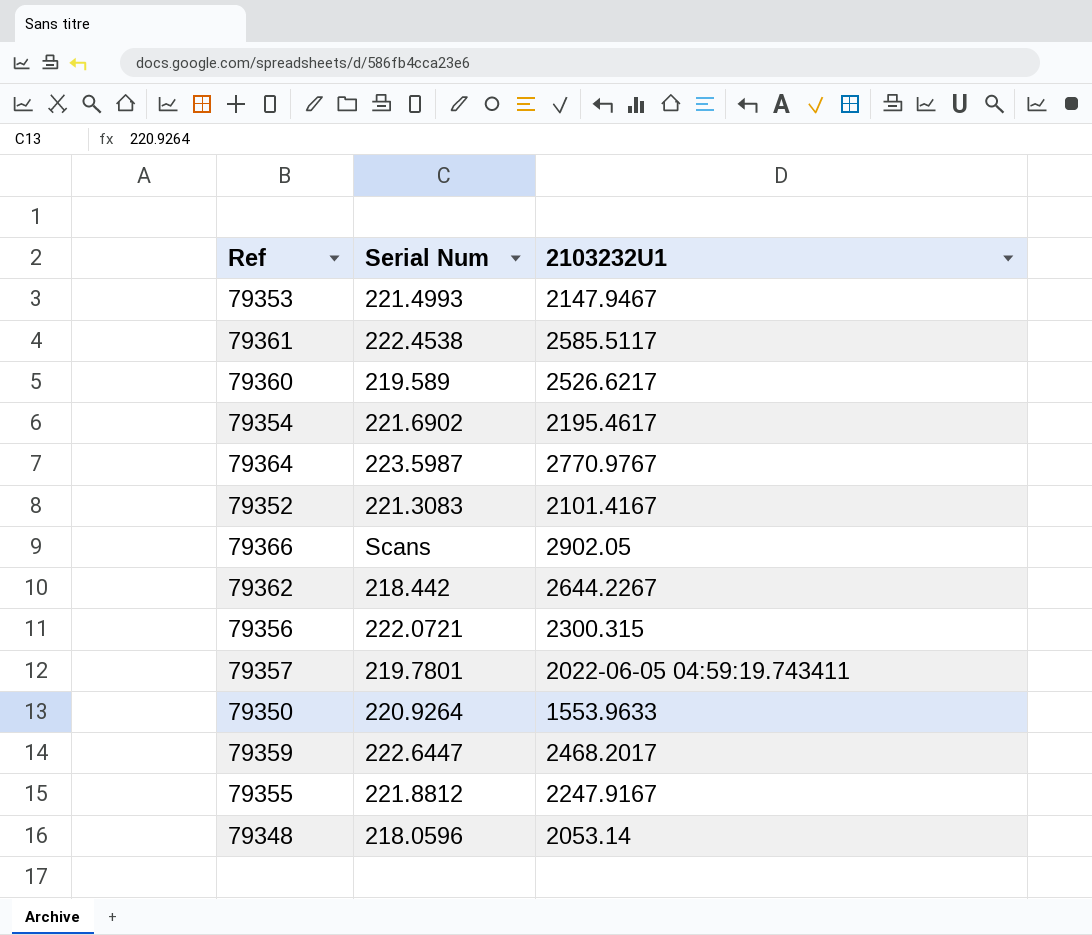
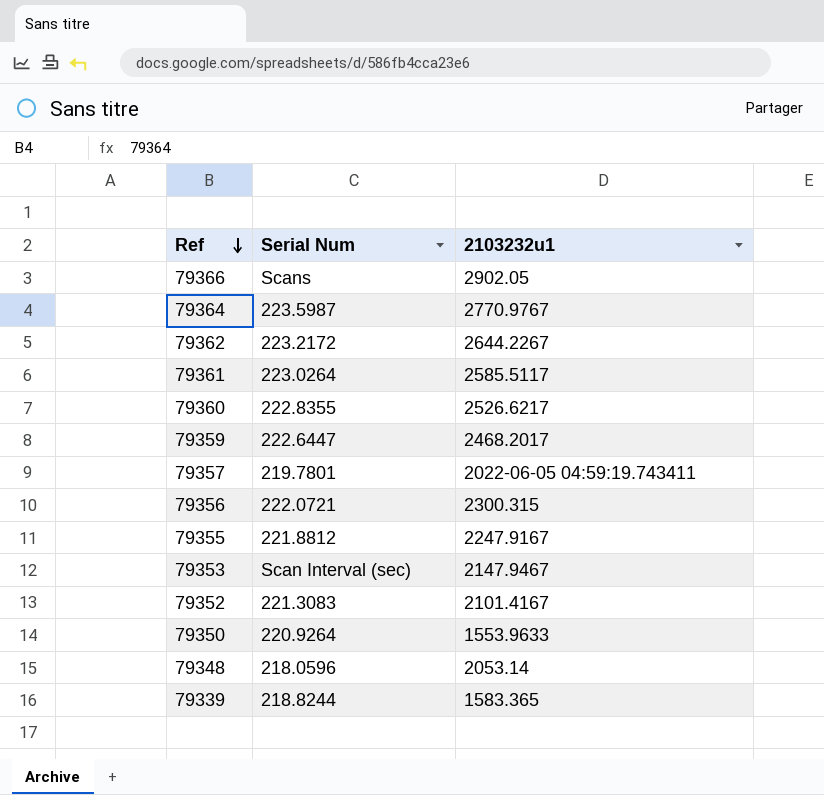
row order: none -> Ref descending
column name: 2103232U1 -> 2103232u1
row 79354: 221.6902 | 2195.4617 -> none
79362 | Serial Num: 218.442 -> 223.2172
79361 | Serial Num: 222.4538 -> 223.0264
79360 | Serial Num: 219.589 -> 222.8355
79353 | Serial Num: 221.4993 -> Scan Interval (sec)
row 79339: none -> 218.8244 | 1583.365

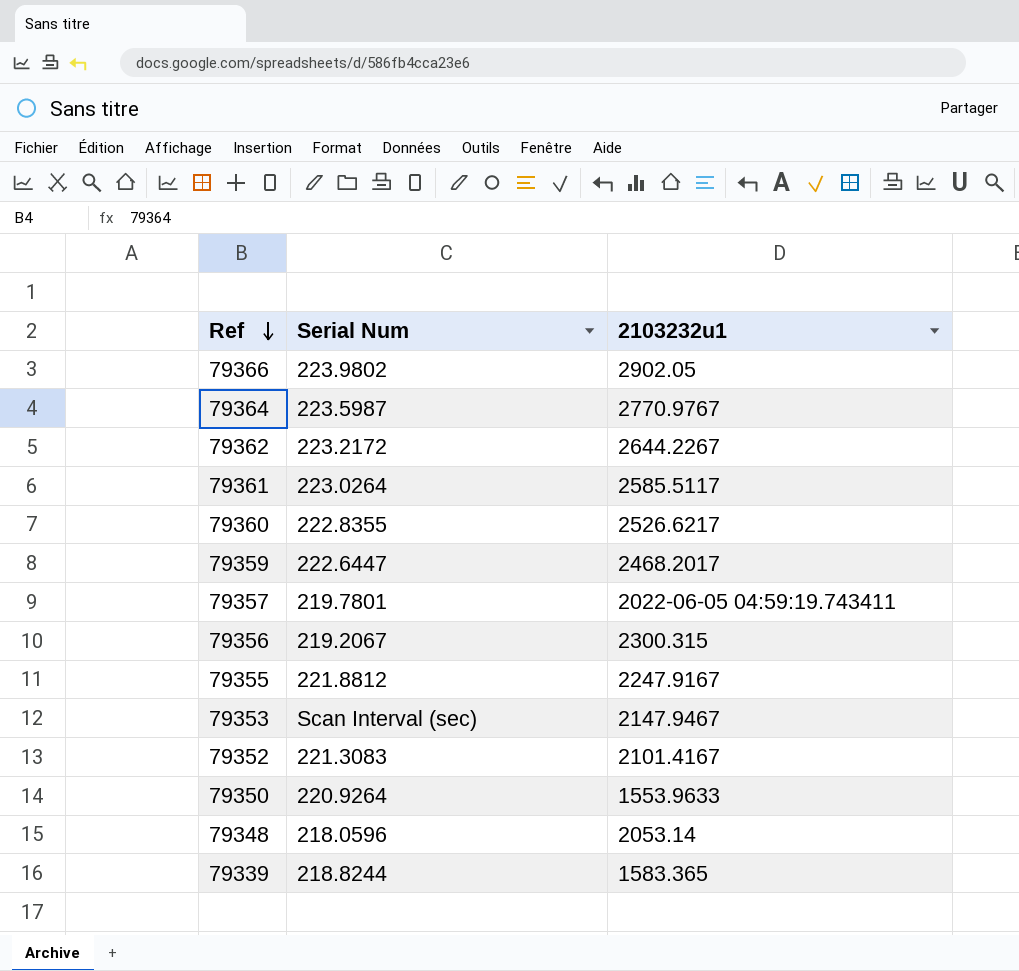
79366 | Serial Num: Scans -> 223.9802
79356 | Serial Num: 222.0721 -> 219.2067

